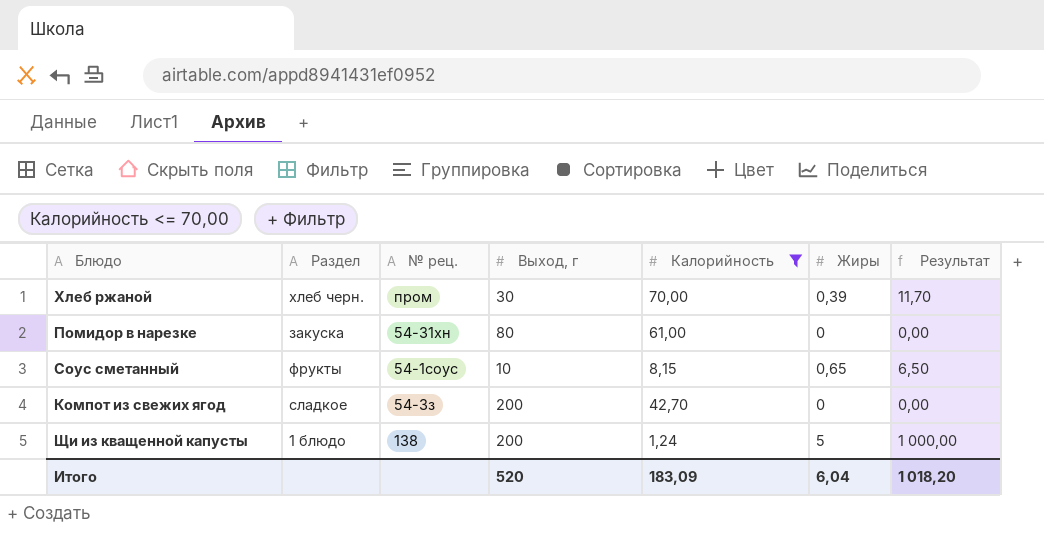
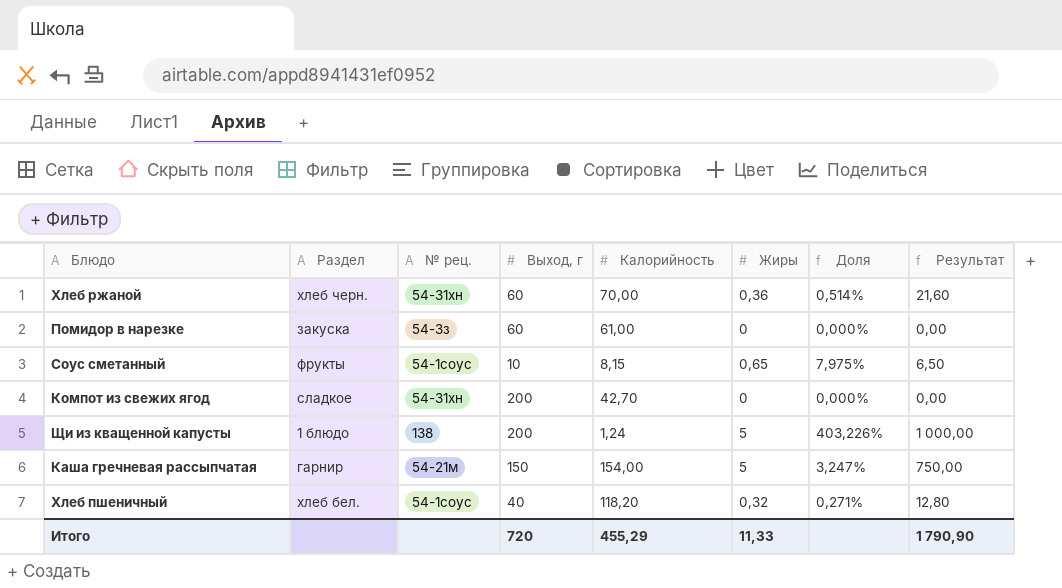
filter: Калорийность <= 70,00 -> none
column Доля | formula: none -> [Жиры] / [Калорийность]
Хлеб ржаной | № рец.: пром -> 54-31хн
Хлеб ржаной | Выход, г: 30 -> 60
Хлеб ржаной | Жиры: 0,39 -> 0,36
Хлеб ржаной | Результат: 11,70 -> 21,60
Помидор в нарезке | № рец.: 54-31хн -> 54-3з
Помидор в нарезке | Выход, г: 80 -> 60
Компот из свежих ягод | № рец.: 54-3з -> 54-31хн
Итого | Выход, г: 520 -> 720
Итого | Калорийность: 183,09 -> 455,29
Итого | Жиры: 6,04 -> 11,33
Итого | Результат: 1 018,20 -> 1 790,90

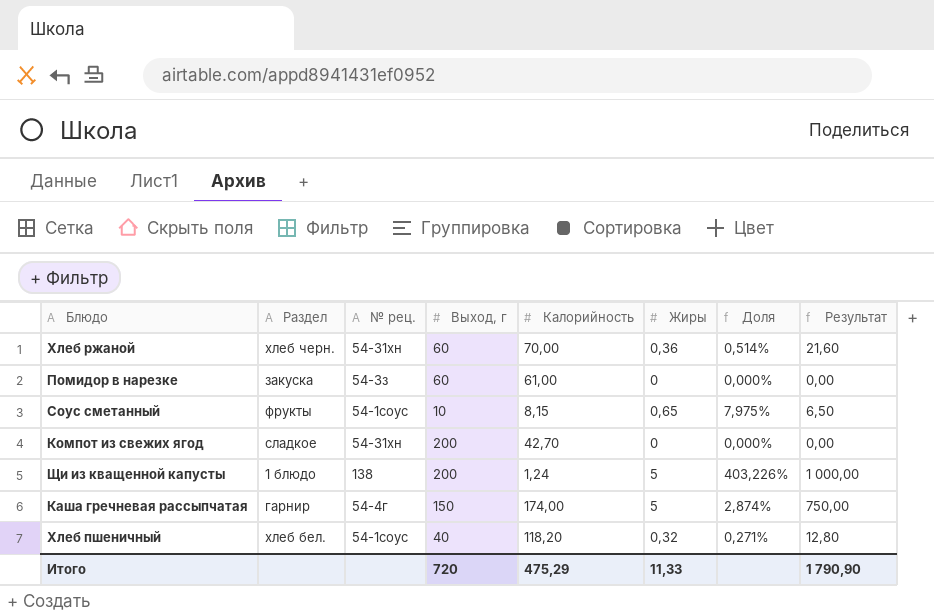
Каша гречневая рассыпчатая | № рец.: 54-21м -> 54-4г
Каша гречневая рассыпчатая | Калорийность: 154,00 -> 174,00
Каша гречневая рассыпчатая | Доля: 3,247% -> 2,874%
Итого | Калорийность: 455,29 -> 475,29

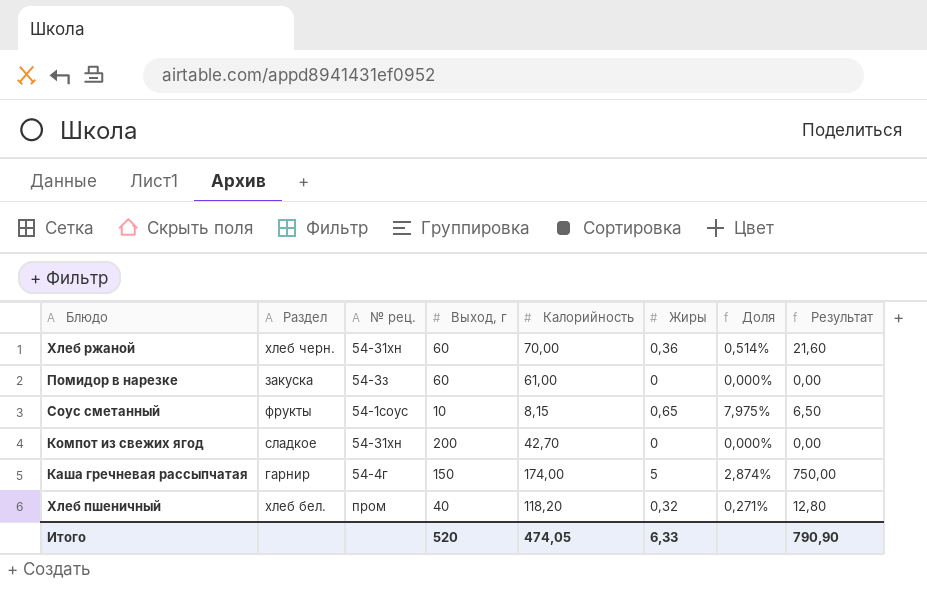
row Щи из кващенной капусты: 1 блюдо | 138 | 200 | 1,24 | 5 | 403,226% | 1 000,00 -> none
Хлеб пшеничный | № рец.: 54-1соус -> пром
Итого | Выход, г: 720 -> 520
Итого | Калорийность: 475,29 -> 474,05
Итого | Жиры: 11,33 -> 6,33
Итого | Результат: 1 790,90 -> 790,90

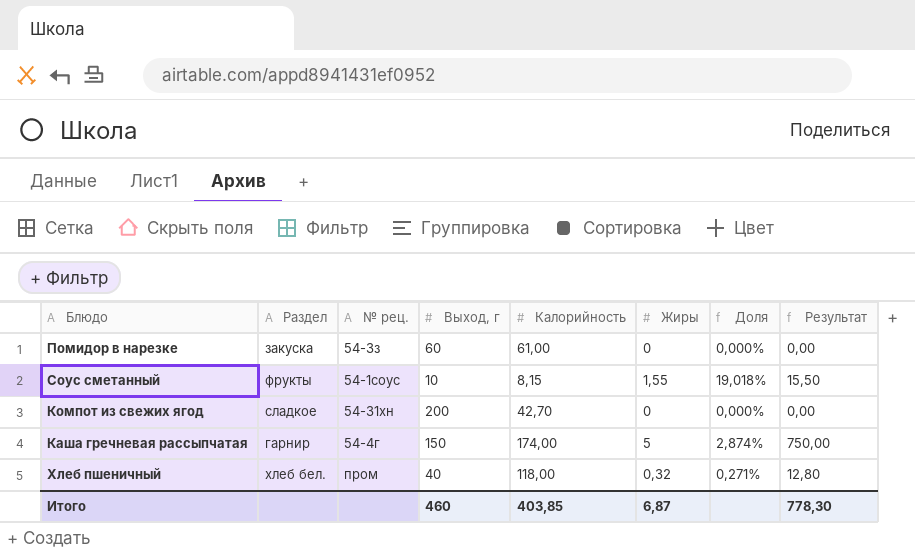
row Хлеб ржаной: хлеб черн. | 54-31хн | 60 | 70,00 | 0,36 | 0,514% | 21,60 -> none
Соус сметанный | Жиры: 0,65 -> 1,55
Соус сметанный | Доля: 7,975% -> 19,018%
Соус сметанный | Результат: 6,50 -> 15,50
Хлеб пшеничный | Калорийность: 118,20 -> 118,00
Итого | Выход, г: 520 -> 460
Итого | Калорийность: 474,05 -> 403,85
Итого | Жиры: 6,33 -> 6,87
Итого | Результат: 790,90 -> 778,30

